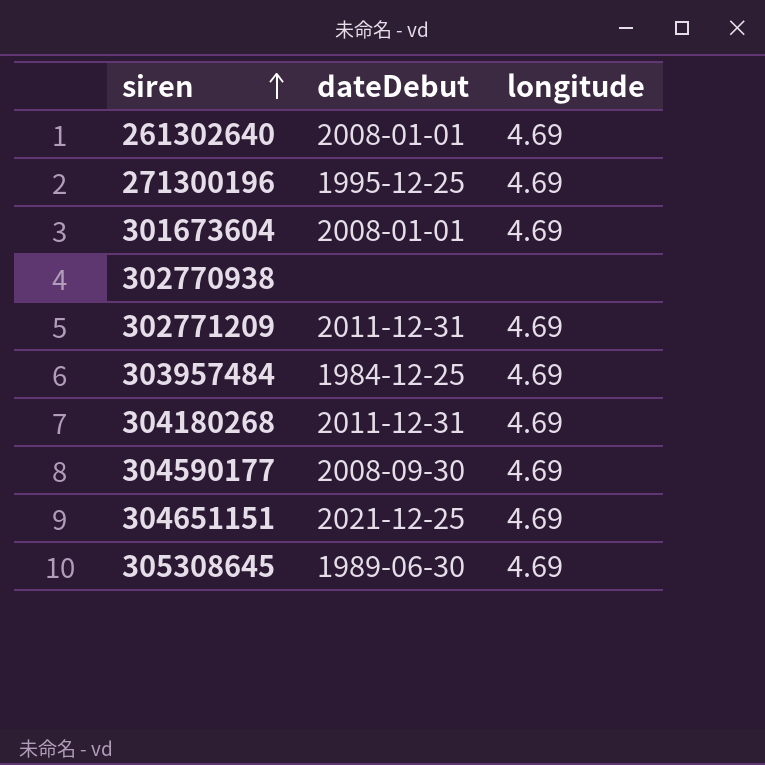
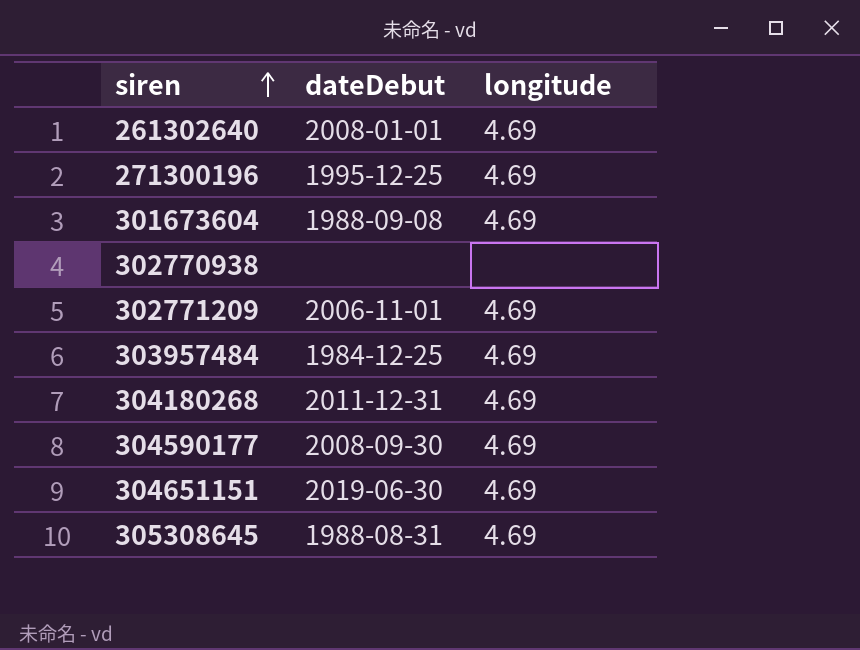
301673604 | dateDebut: 2008-01-01 -> 1988-09-08
302771209 | dateDebut: 2011-12-31 -> 2006-11-01
304651151 | dateDebut: 2021-12-25 -> 2019-06-30
305308645 | dateDebut: 1989-06-30 -> 1988-08-31

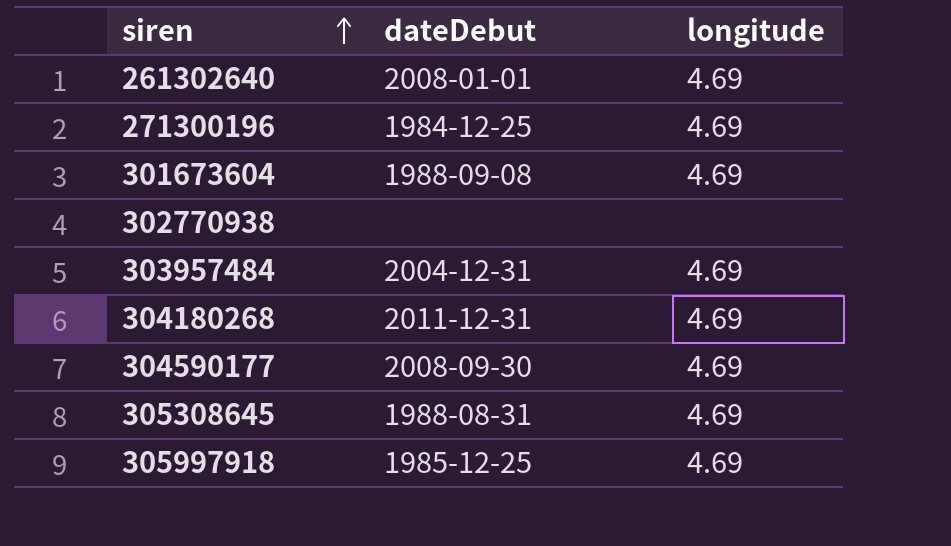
row 302771209: 2006-11-01 | 4.69 -> none
row 304651151: 2019-06-30 | 4.69 -> none
271300196 | dateDebut: 1995-12-25 -> 1984-12-25
303957484 | dateDebut: 1984-12-25 -> 2004-12-31
row 305997918: none -> 1985-12-25 | 4.69

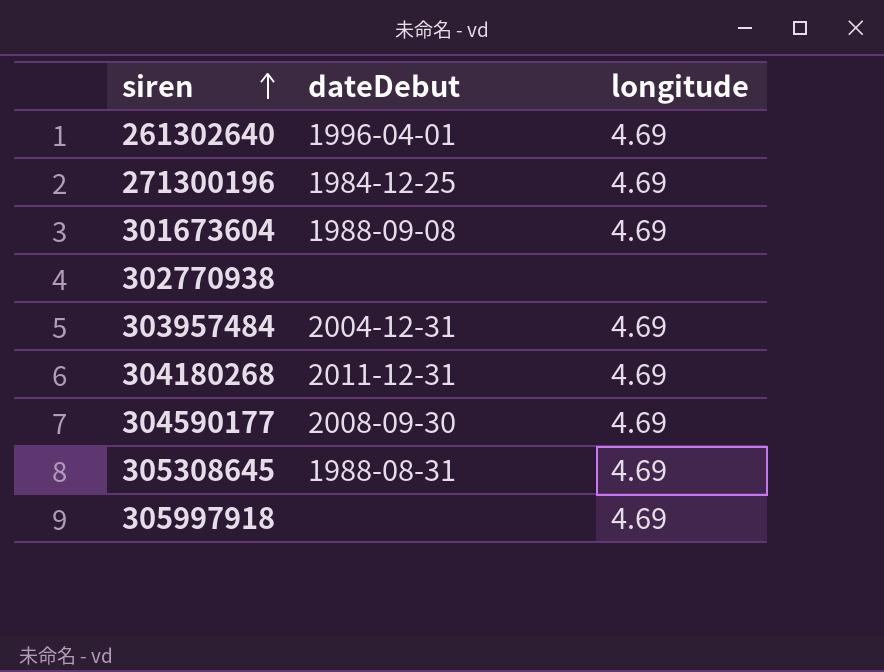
261302640 | dateDebut: 2008-01-01 -> 1996-04-01
305997918 | dateDebut: 1985-12-25 -> none

